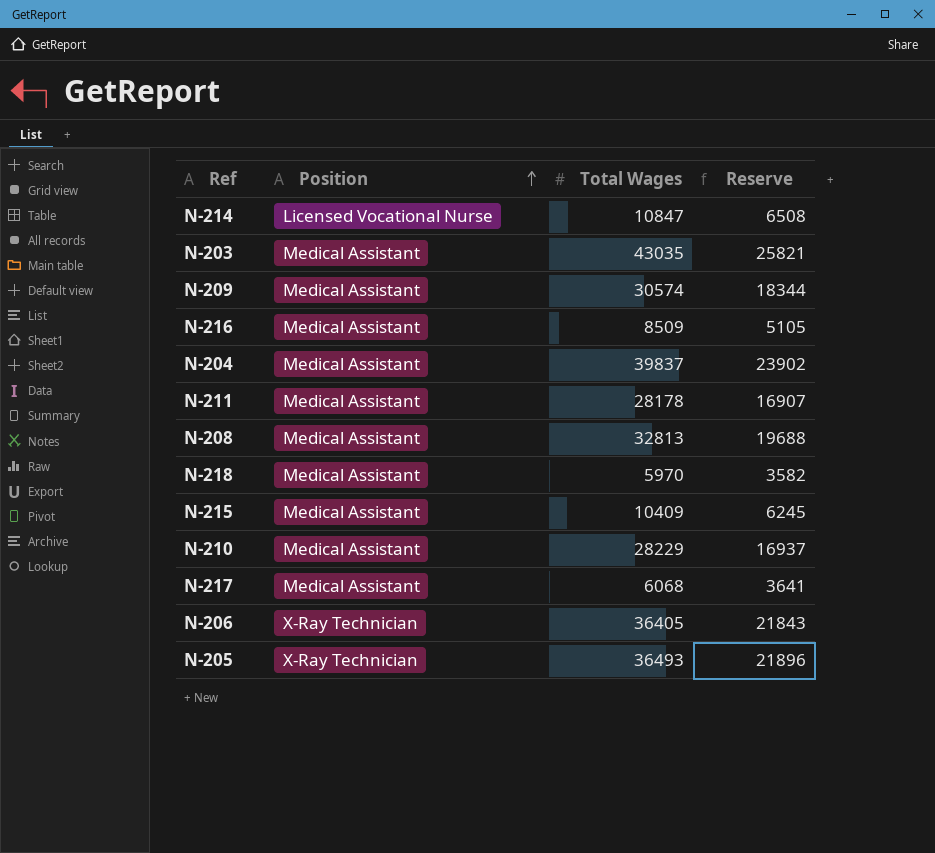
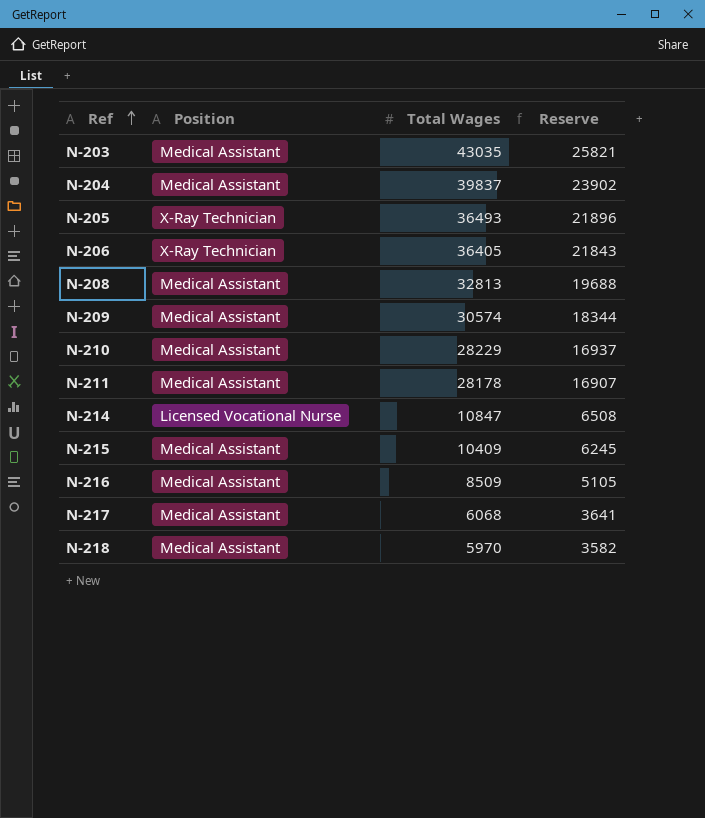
row order: Position ascending -> Ref ascending

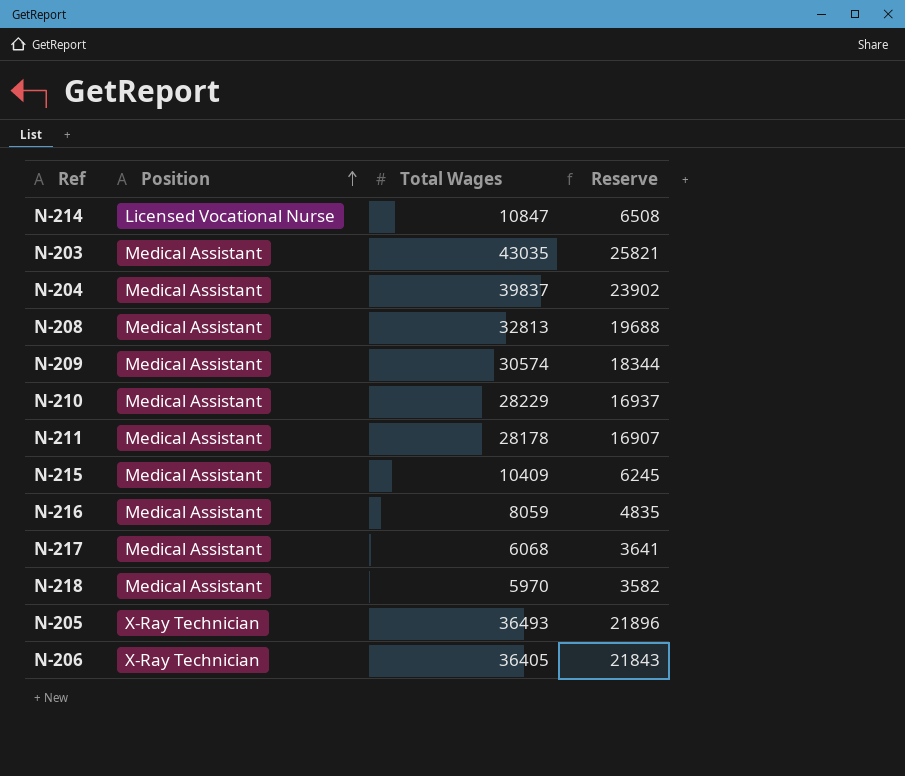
row order: Ref ascending -> Position ascending
N-216 | Total Wages: 8509 -> 8059
N-216 | Reserve: 5105 -> 4835

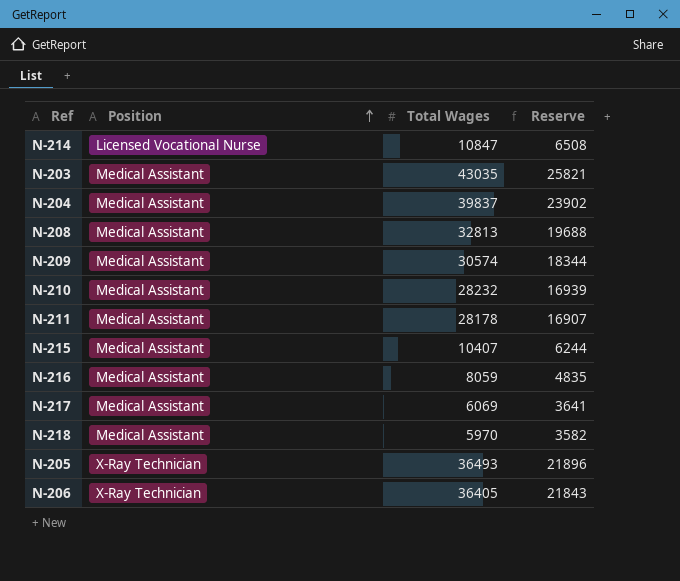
N-210 | Total Wages: 28229 -> 28232
N-210 | Reserve: 16937 -> 16939
N-215 | Total Wages: 10409 -> 10407
N-215 | Reserve: 6245 -> 6244
N-217 | Total Wages: 6068 -> 6069

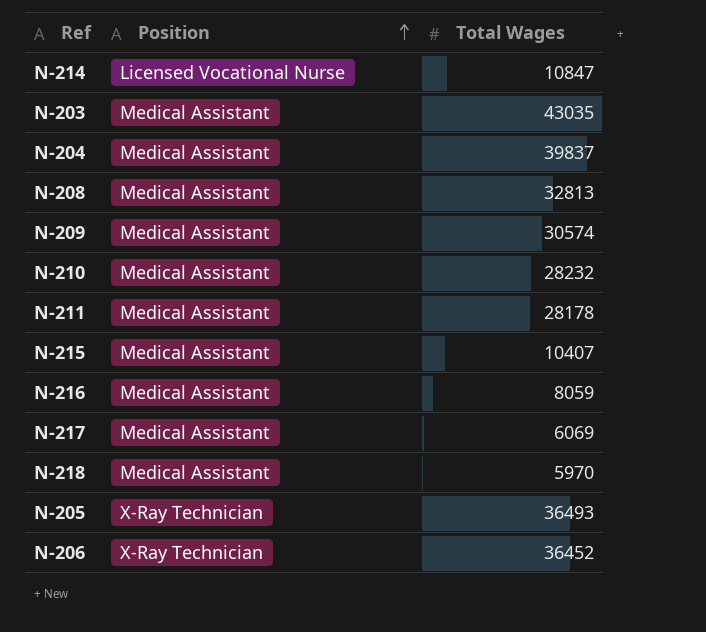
column Reserve | formula: [Total Wages] * 0.6 -> none
N-206 | Total Wages: 36405 -> 36452

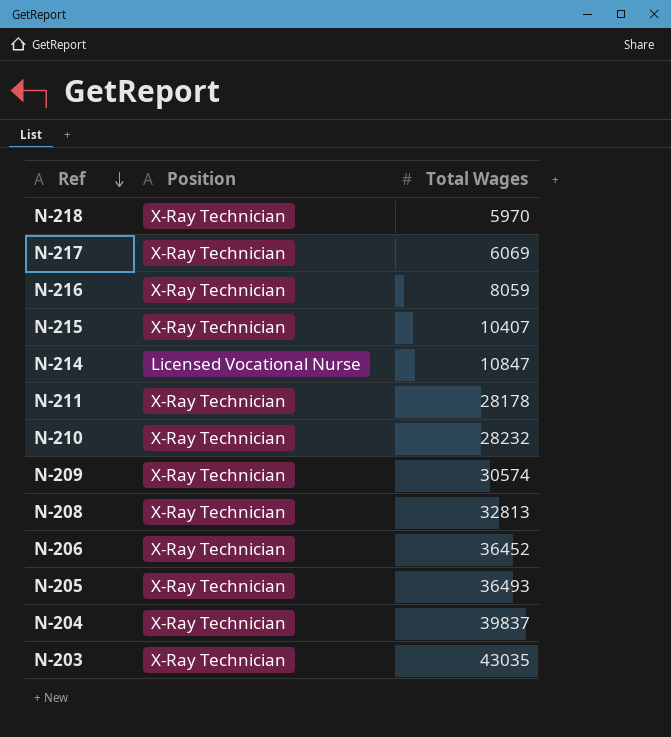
row order: Position ascending -> Ref descending
N-218 | Position: Medical Assistant -> X-Ray Technician
N-217 | Position: Medical Assistant -> X-Ray Technician
N-216 | Position: Medical Assistant -> X-Ray Technician
N-215 | Position: Medical Assistant -> X-Ray Technician
N-211 | Position: Medical Assistant -> X-Ray Technician
N-210 | Position: Medical Assistant -> X-Ray Technician
N-209 | Position: Medical Assistant -> X-Ray Technician
N-208 | Position: Medical Assistant -> X-Ray Technician
N-204 | Position: Medical Assistant -> X-Ray Technician
N-203 | Position: Medical Assistant -> X-Ray Technician

